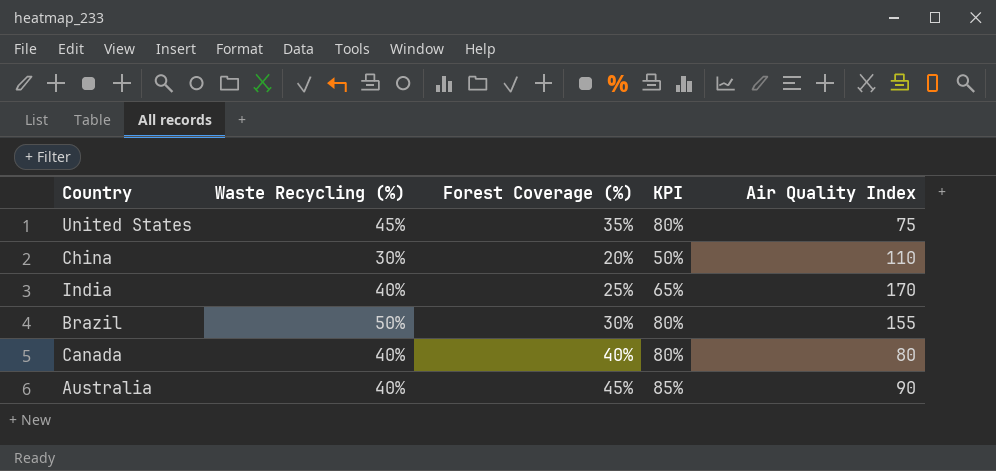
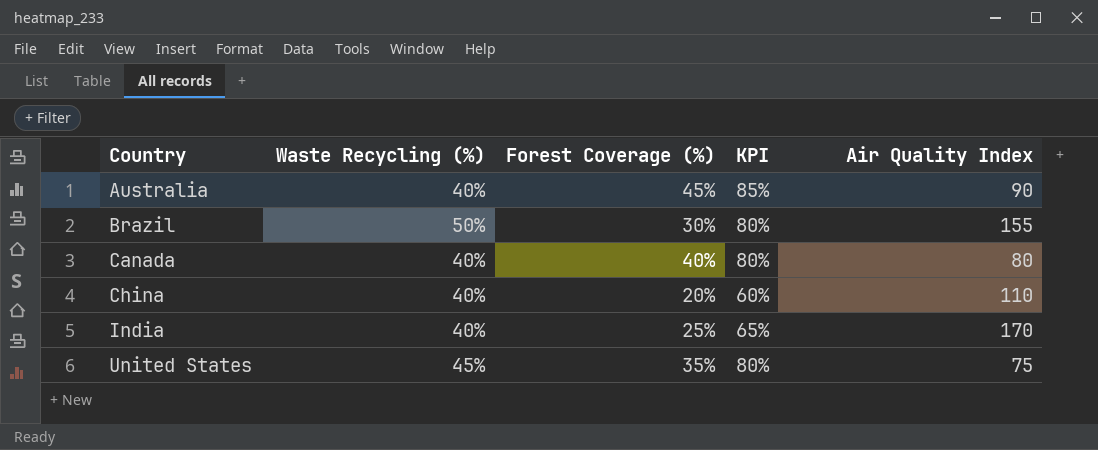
row order: none -> Country ascending
China | Waste Recycling (%): 30% -> 40%
China | KPI: 50% -> 60%

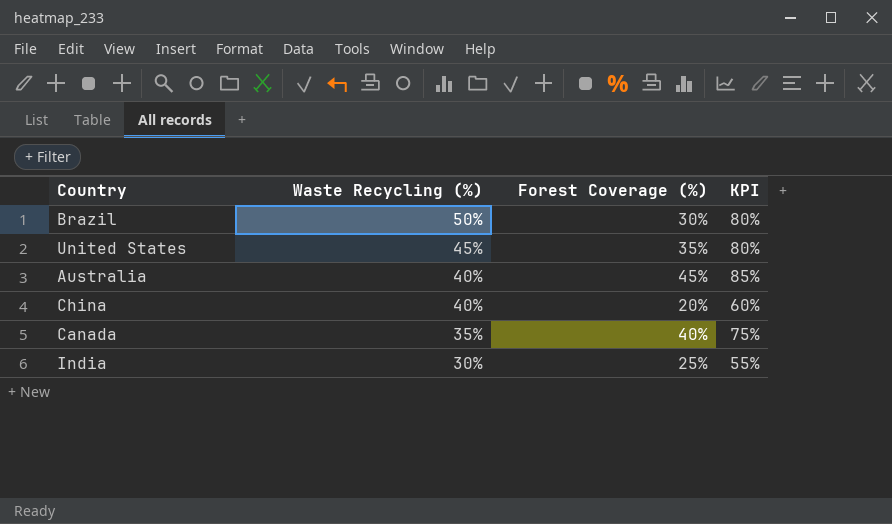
row order: Country ascending -> Waste Recycling (%) descending
column Air Quality Index | position: 5 -> none
Canada | Waste Recycling (%): 40% -> 35%
Canada | KPI: 80% -> 75%
India | Waste Recycling (%): 40% -> 30%
India | KPI: 65% -> 55%

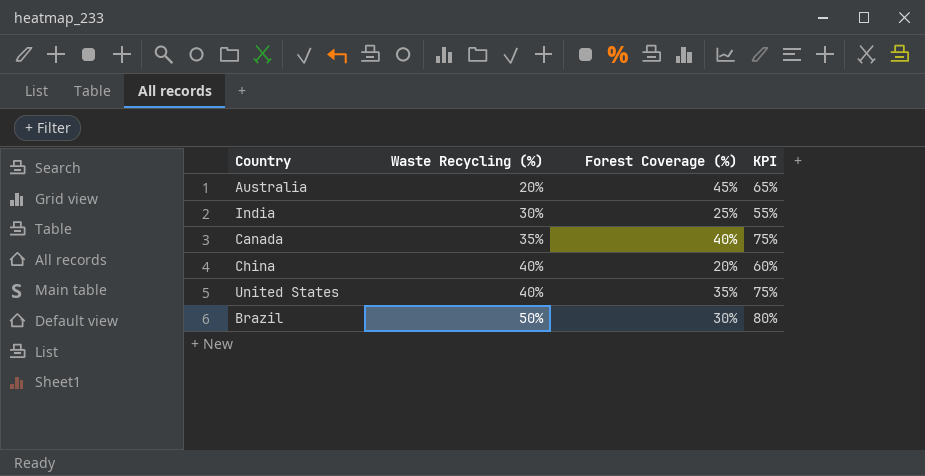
row order: Waste Recycling (%) descending -> Waste Recycling (%) ascending
Australia | Waste Recycling (%): 40% -> 20%
Australia | KPI: 85% -> 65%
United States | Waste Recycling (%): 45% -> 40%
United States | KPI: 80% -> 75%

